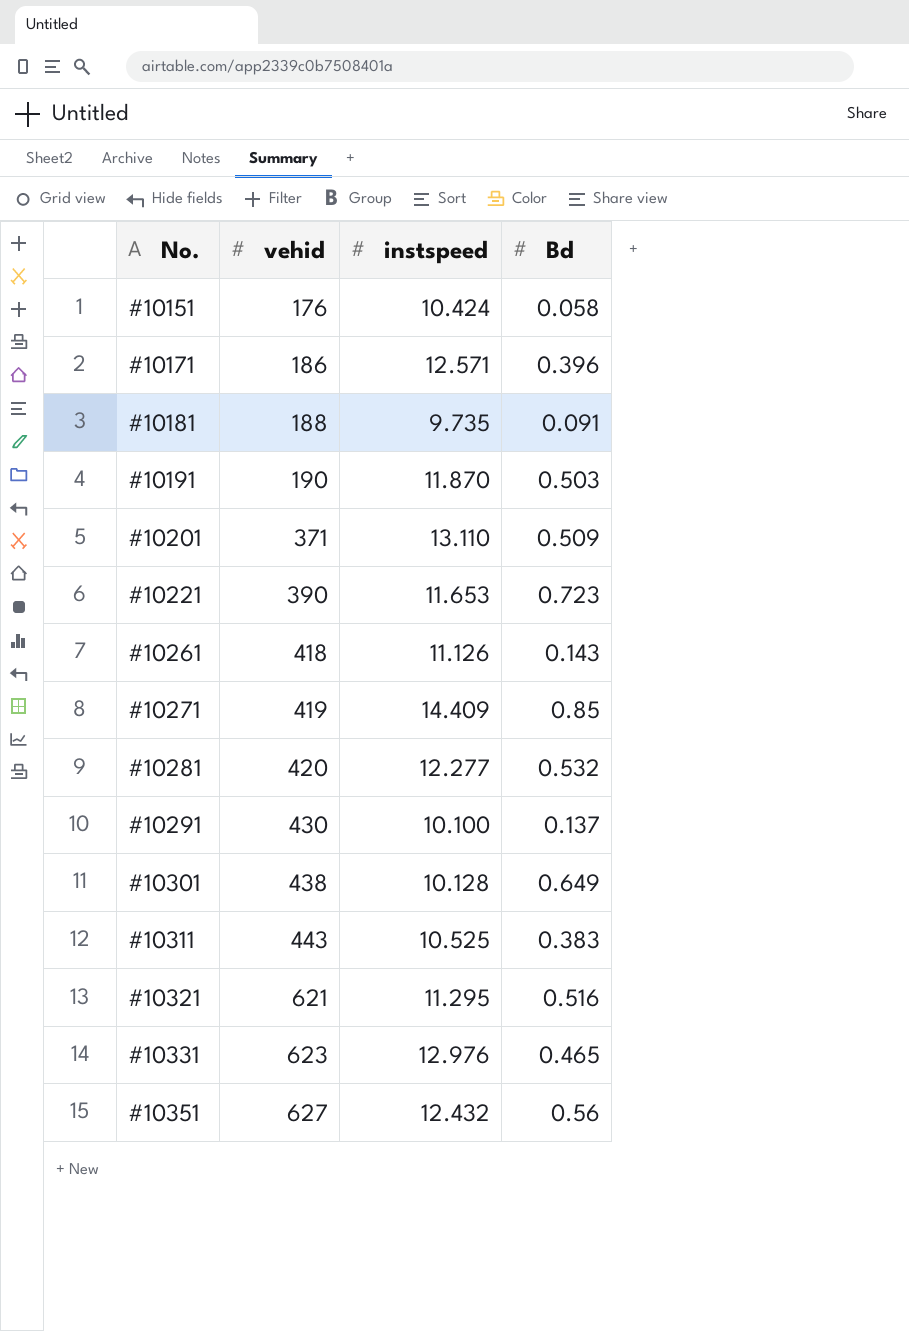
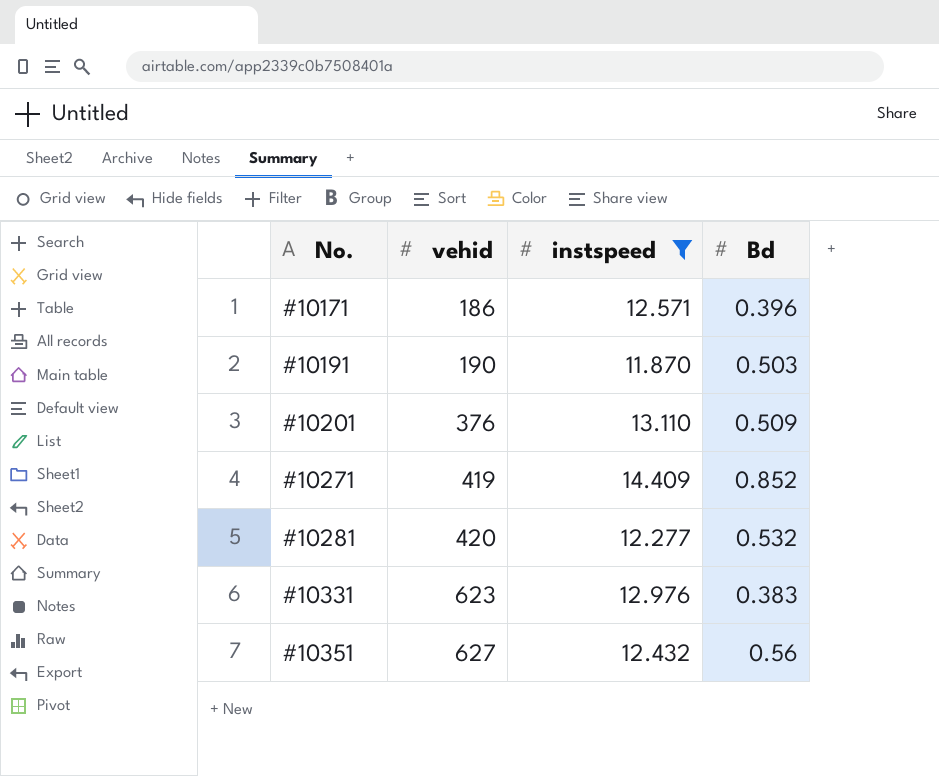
filter: none -> instspeed >= 11.870
#10201 | vehid: 371 -> 376
#10271 | Bd: 0.85 -> 0.852
#10331 | Bd: 0.465 -> 0.383

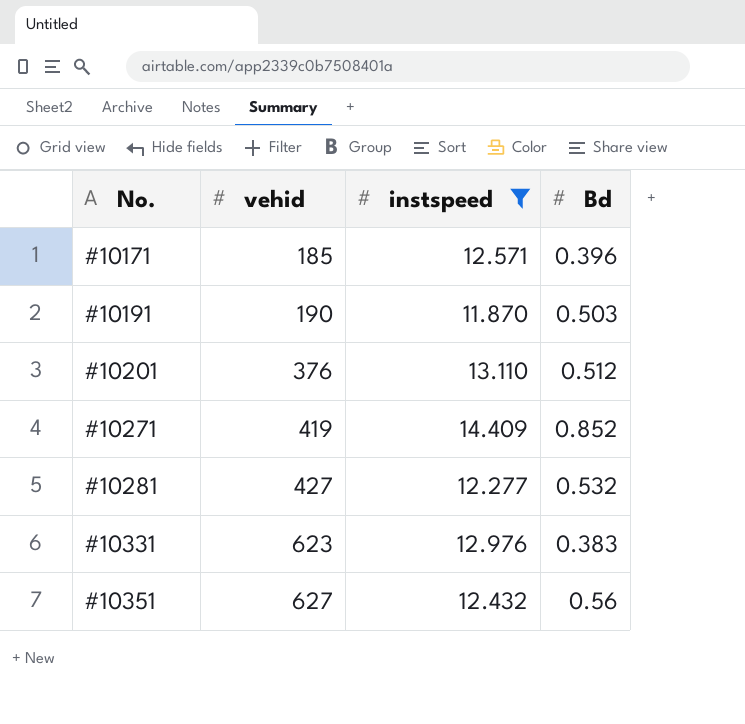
#10171 | vehid: 186 -> 185
#10201 | Bd: 0.509 -> 0.512
#10281 | vehid: 420 -> 427

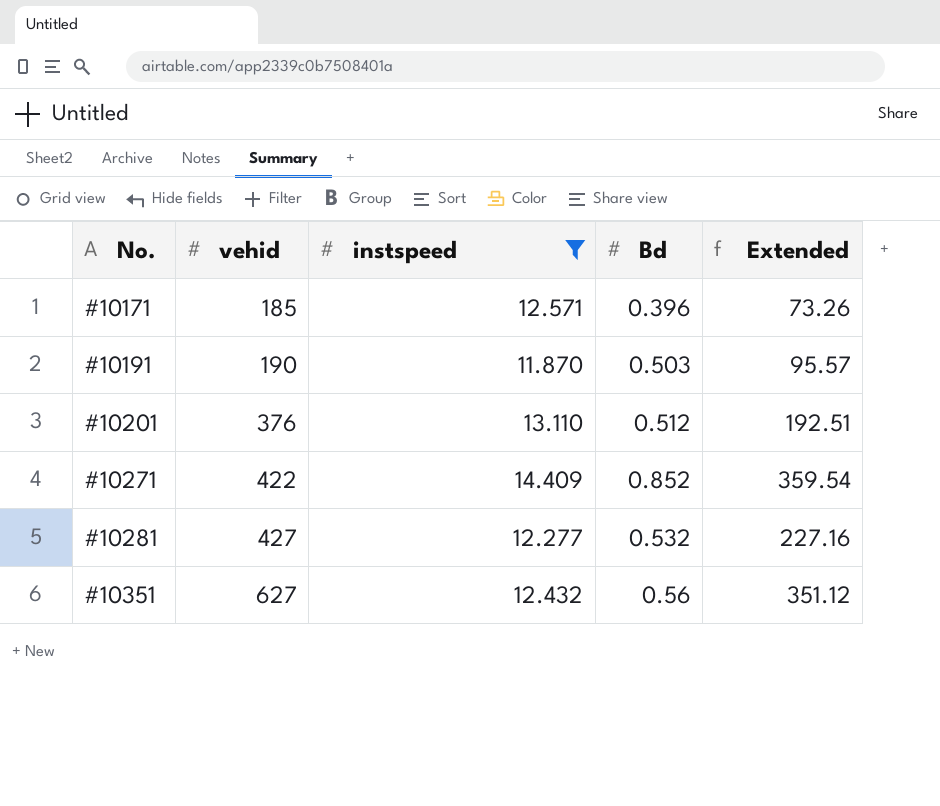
column Extended | formula: none -> [vehid] * [Bd]
row #10331: 623 | 12.976 | 0.383 -> none
#10271 | vehid: 419 -> 422

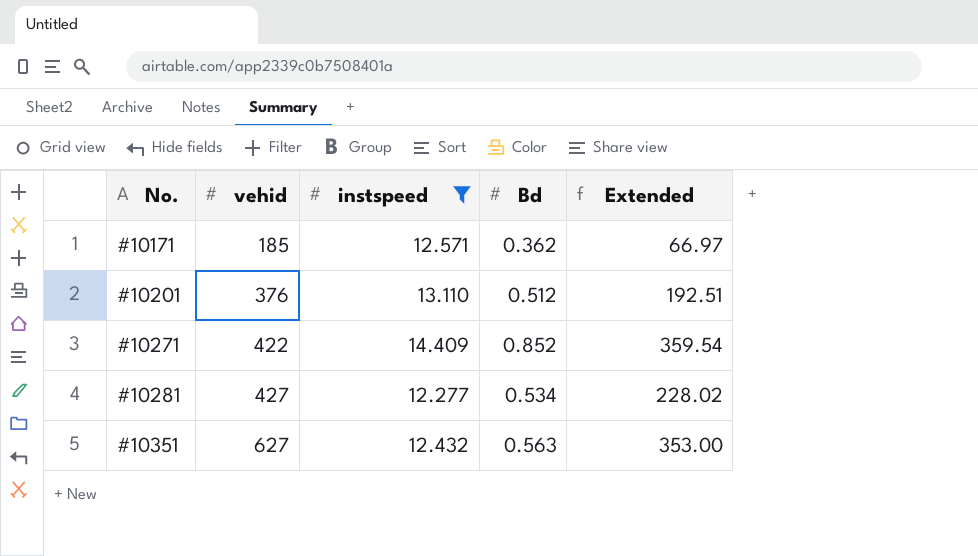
row #10191: 190 | 11.870 | 0.503 | 95.57 -> none
#10171 | Bd: 0.396 -> 0.362
#10171 | Extended: 73.26 -> 66.97
#10281 | Bd: 0.532 -> 0.534
#10281 | Extended: 227.16 -> 228.02
#10351 | Bd: 0.56 -> 0.563
#10351 | Extended: 351.12 -> 353.00

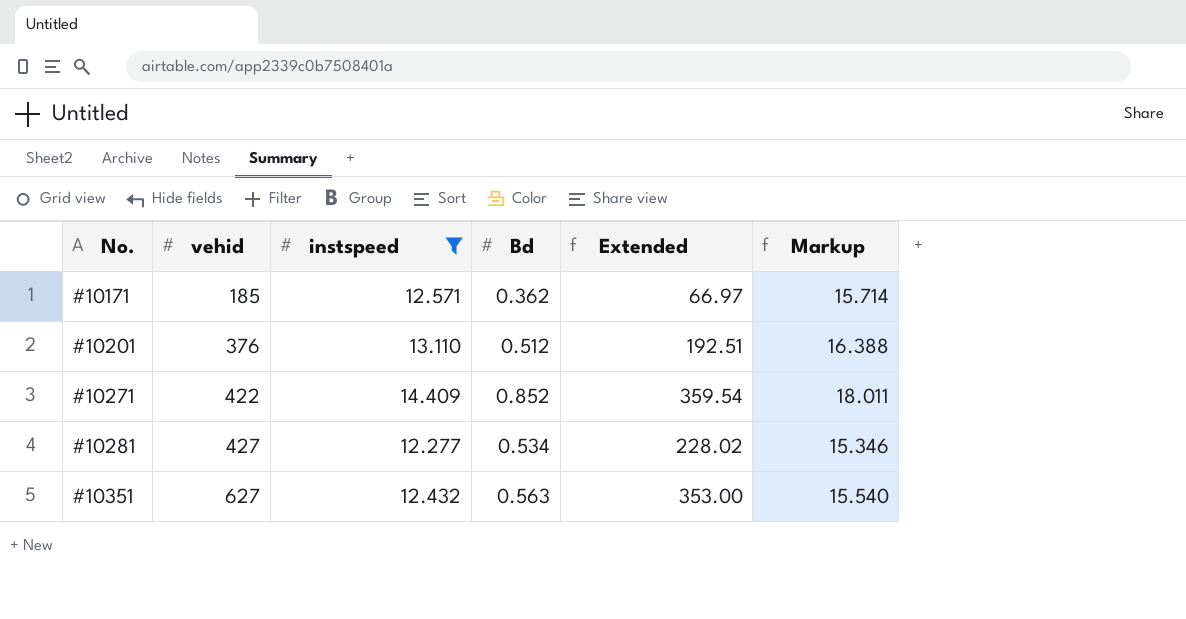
column Markup | formula: none -> [instspeed] * 1.25

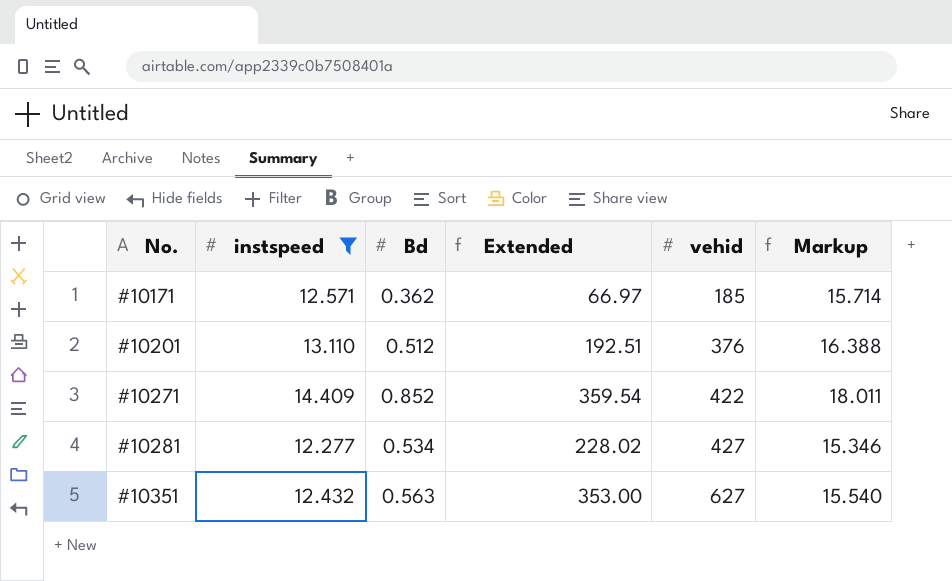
column vehid | position: 2 -> 5

